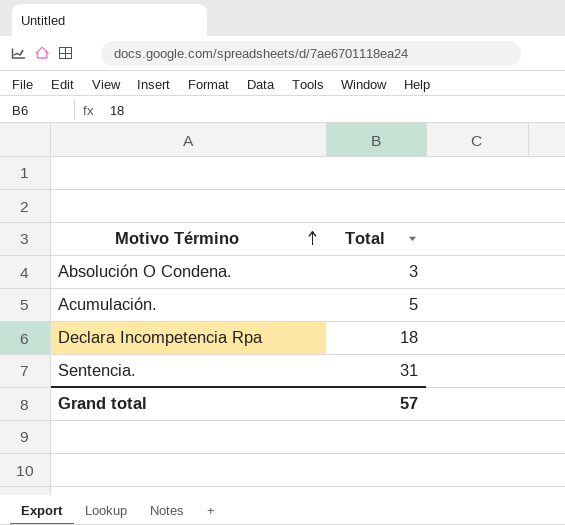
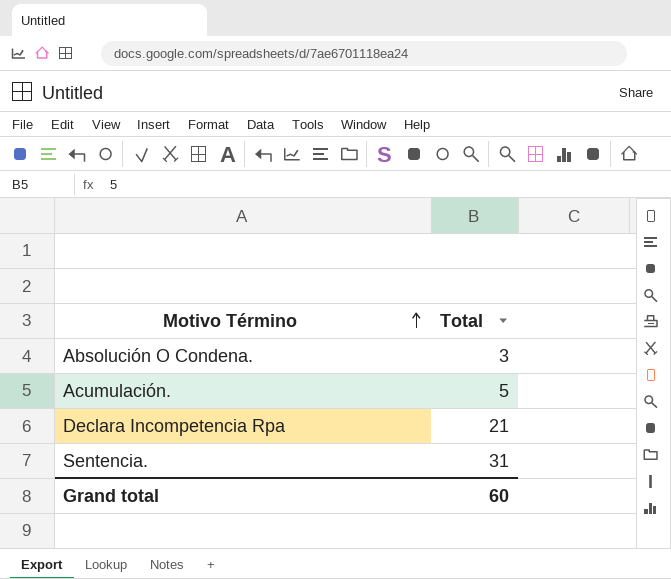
Declara Incompetencia Rpa | Total: 18 -> 21
Grand total | Total: 57 -> 60

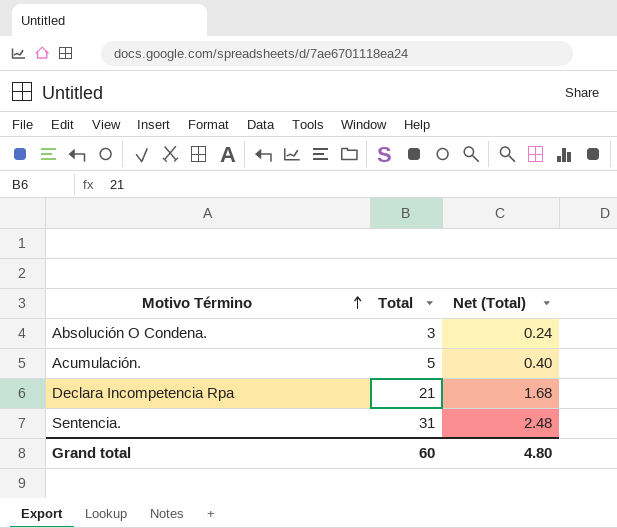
column Net (Total) | formula: none -> [Total] * 0.08

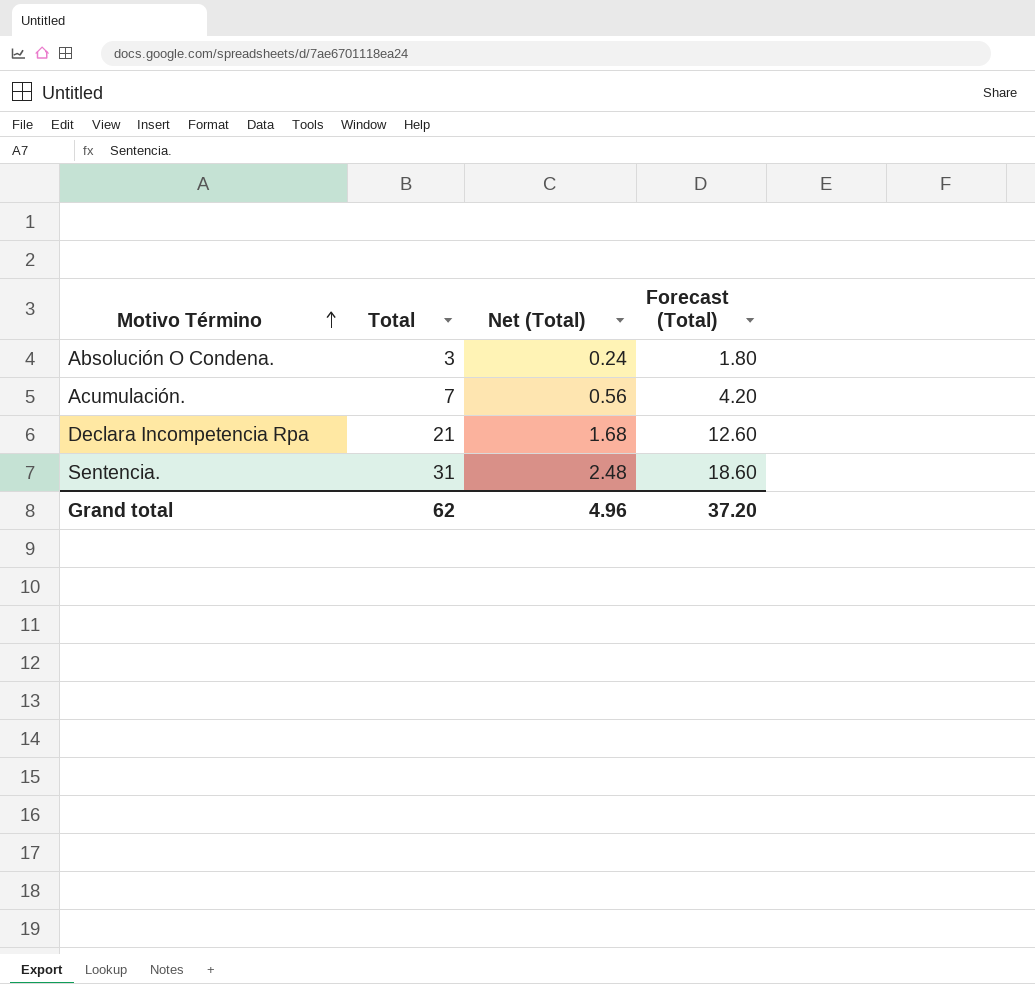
column Forecast (Total) | formula: none -> [Total] * 0.6
Acumulación. | Total: 5 -> 7
Acumulación. | Net (Total): 0.40 -> 0.56
Grand total | Total: 60 -> 62
Grand total | Net (Total): 4.80 -> 4.96

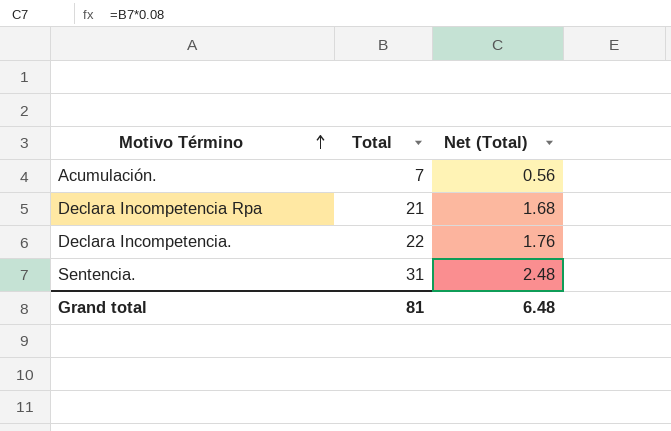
column Forecast (Total) | formula: [Total] * 0.6 -> none
row Absolución O Condena.: 3 | 0.24 | 1.80 -> none
row Declara Incompetencia.: none -> 22 | 1.76
Grand total | Total: 62 -> 81
Grand total | Net (Total): 4.96 -> 6.48

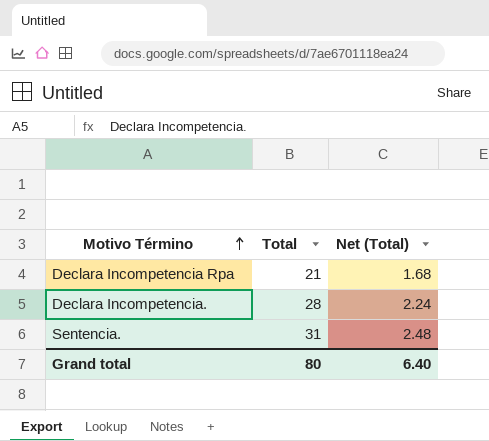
row Acumulación.: 7 | 0.56 -> none
Declara Incompetencia. | Total: 22 -> 28
Declara Incompetencia. | Net (Total): 1.76 -> 2.24
Grand total | Total: 81 -> 80
Grand total | Net (Total): 6.48 -> 6.40

